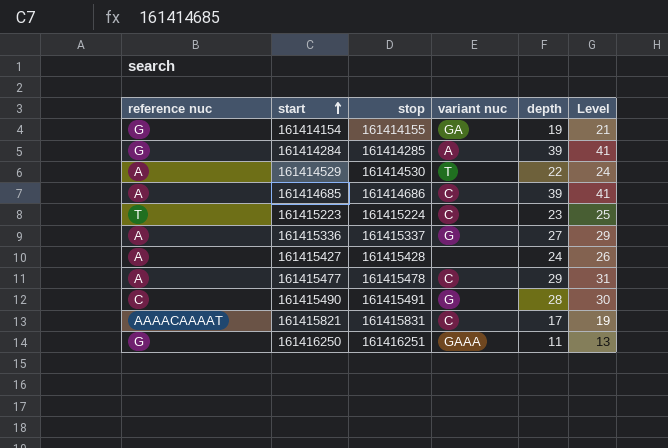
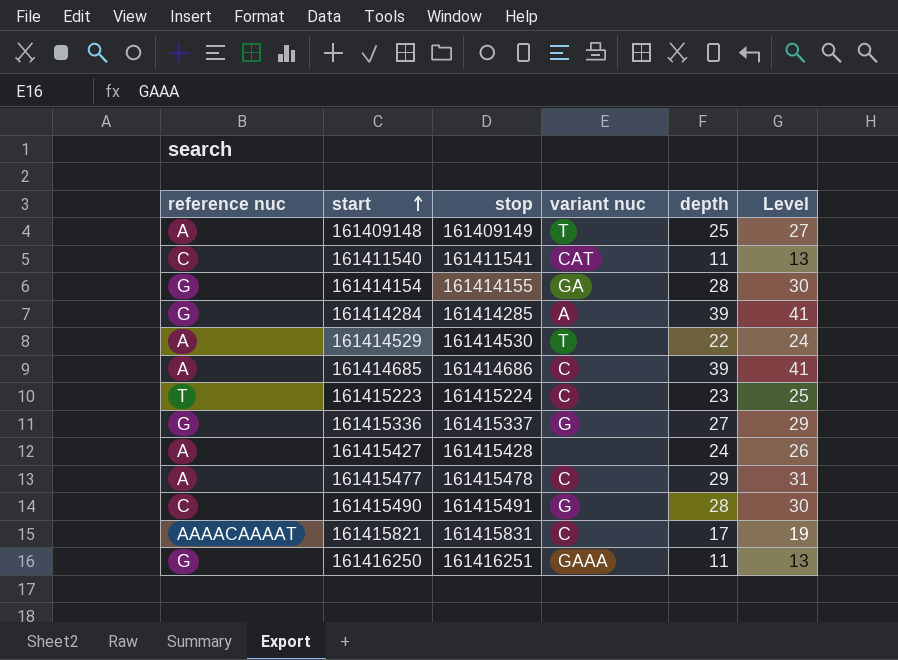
row 161409148: none -> A | 161409149 | T | 25 | 27
row 161411540: none -> C | 161411541 | CAT | 11 | 13
161414154 | depth: 19 -> 28
161414154 | Level: 21 -> 30
161415336 | reference nuc: A -> G

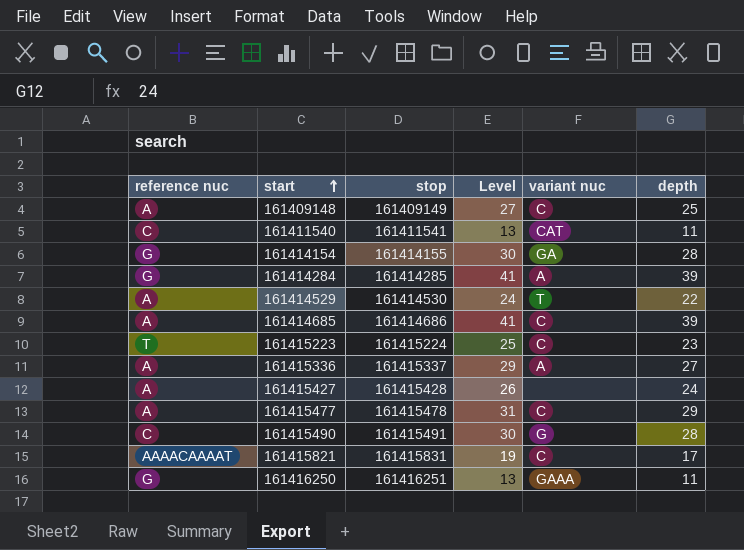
column Level | position: 6 -> 4
161409148 | variant nuc: T -> C
161415336 | reference nuc: G -> A
161415336 | variant nuc: G -> A

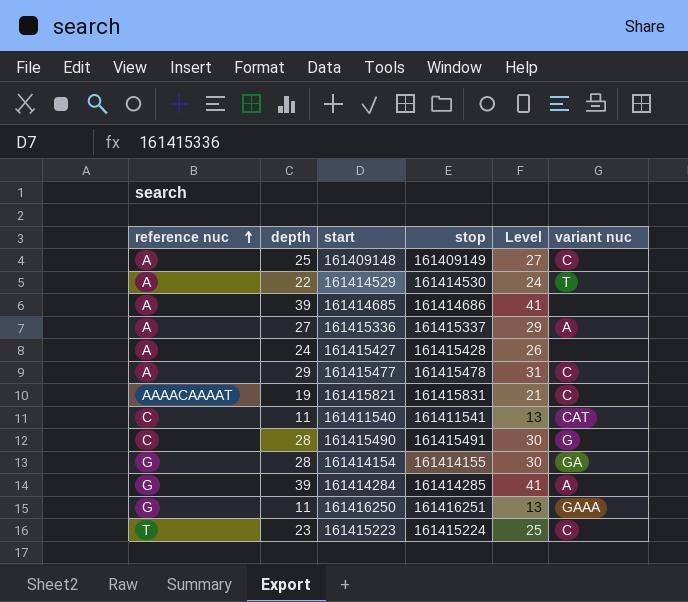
row order: start ascending -> reference nuc ascending
column depth | position: 6 -> 2
161414685 | variant nuc: C -> none
161415821 | depth: 17 -> 19
161415821 | Level: 19 -> 21

